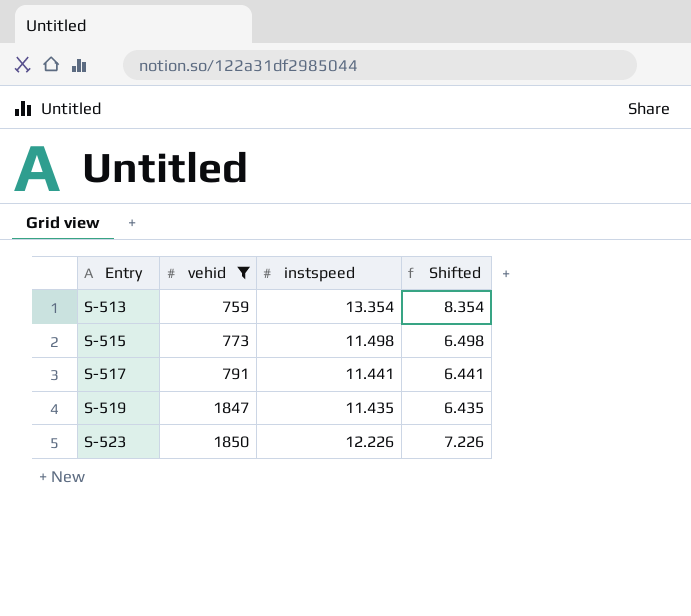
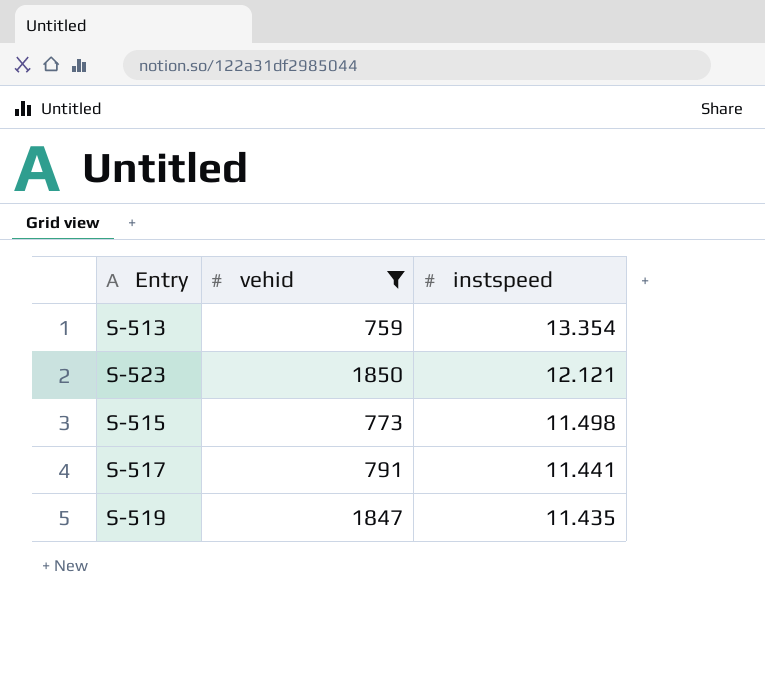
row order: Entry ascending -> instspeed descending
column Shifted | formula: [instspeed] - 5 -> none
S-523 | instspeed: 12.226 -> 12.121

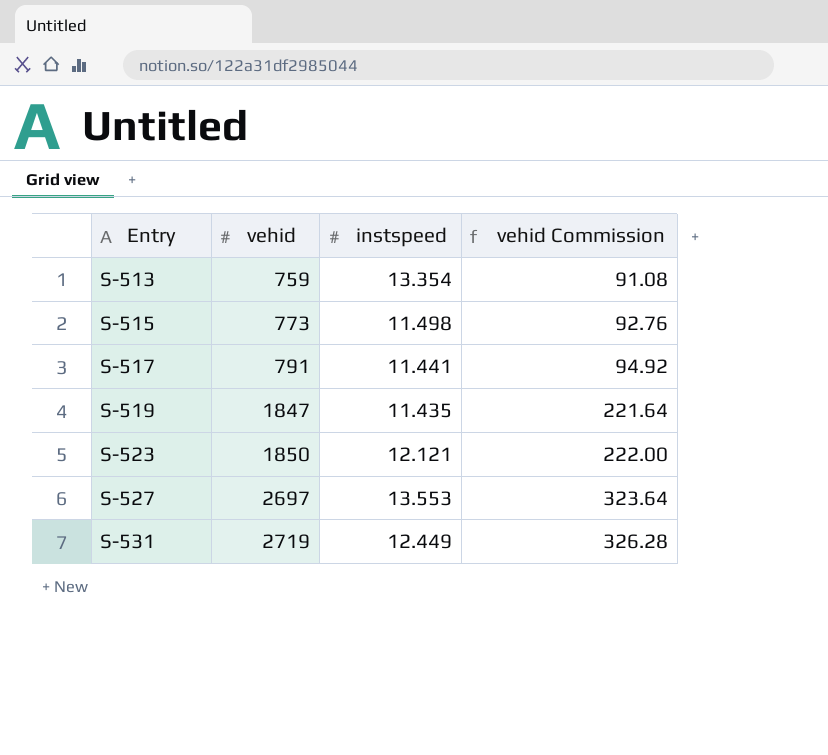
filter: vehid <= 1850 -> none
row order: instspeed descending -> Entry ascending
column vehid Commission | formula: none -> [vehid] * 0.12

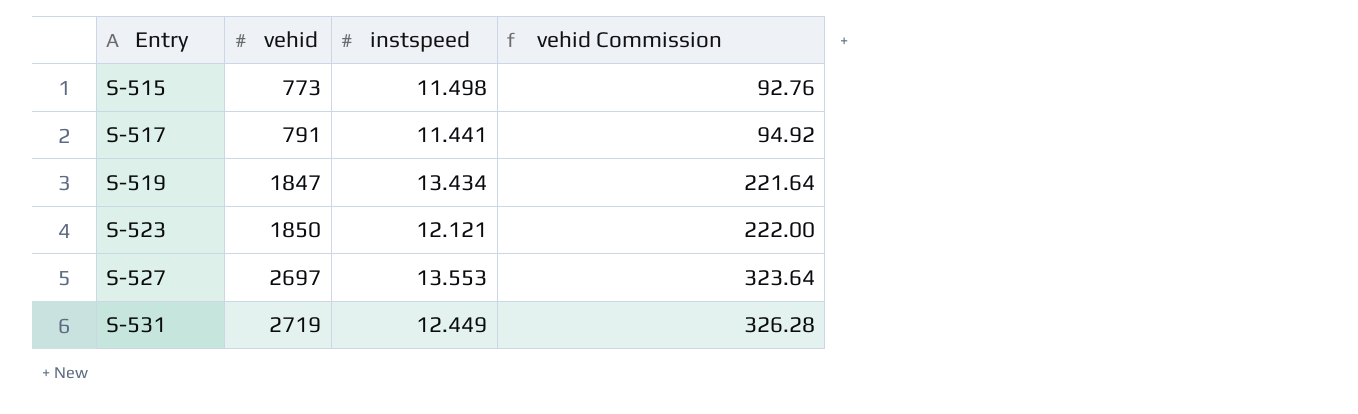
row S-513: 759 | 13.354 | 91.08 -> none
S-519 | instspeed: 11.435 -> 13.434

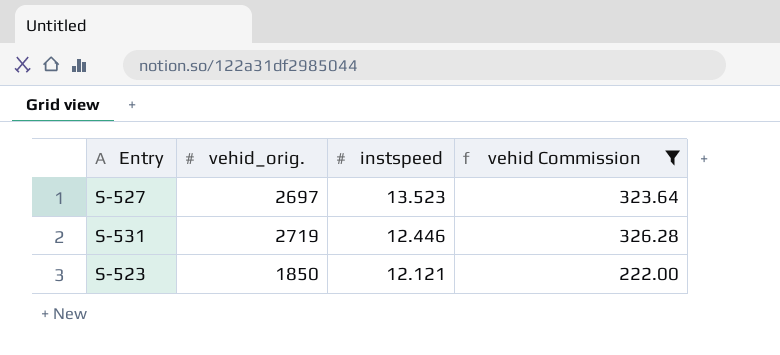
filter: none -> vehid Commission >= 222.00
row order: Entry ascending -> instspeed descending
column name: vehid -> vehid_orig.
S-527 | instspeed: 13.553 -> 13.523
S-531 | instspeed: 12.449 -> 12.446

